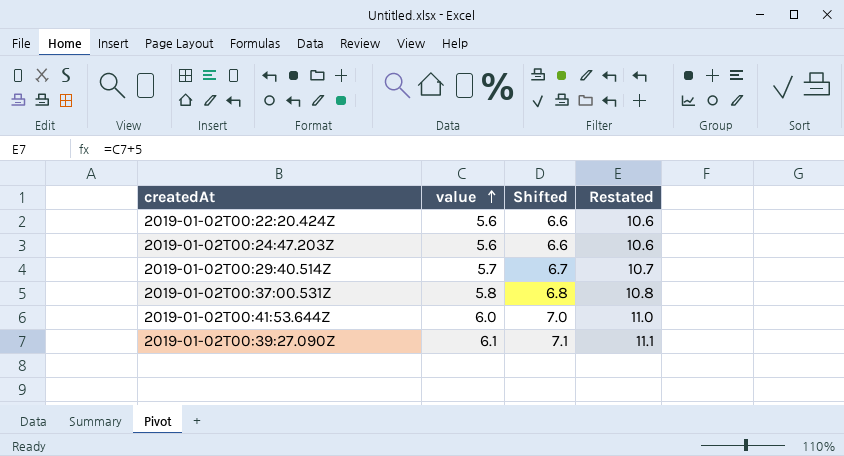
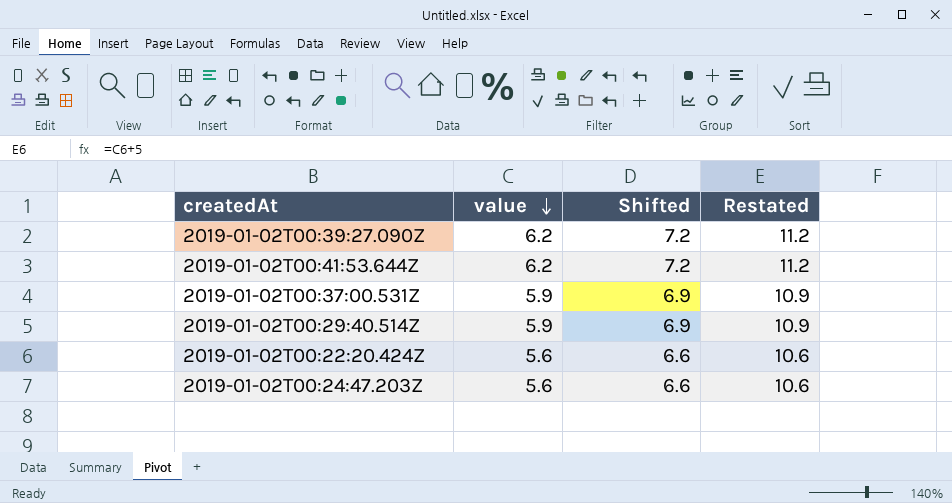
row order: value ascending -> value descending
2019-01-02T00:39:27.090Z | value: 6.1 -> 6.2
2019-01-02T00:39:27.090Z | Shifted: 7.1 -> 7.2
2019-01-02T00:39:27.090Z | Restated: 11.1 -> 11.2
2019-01-02T00:41:53.644Z | value: 6.0 -> 6.2
2019-01-02T00:41:53.644Z | Shifted: 7.0 -> 7.2
2019-01-02T00:41:53.644Z | Restated: 11.0 -> 11.2
2019-01-02T00:37:00.531Z | value: 5.8 -> 5.9
2019-01-02T00:37:00.531Z | Shifted: 6.8 -> 6.9
2019-01-02T00:37:00.531Z | Restated: 10.8 -> 10.9
2019-01-02T00:29:40.514Z | value: 5.7 -> 5.9
2019-01-02T00:29:40.514Z | Shifted: 6.7 -> 6.9
2019-01-02T00:29:40.514Z | Restated: 10.7 -> 10.9

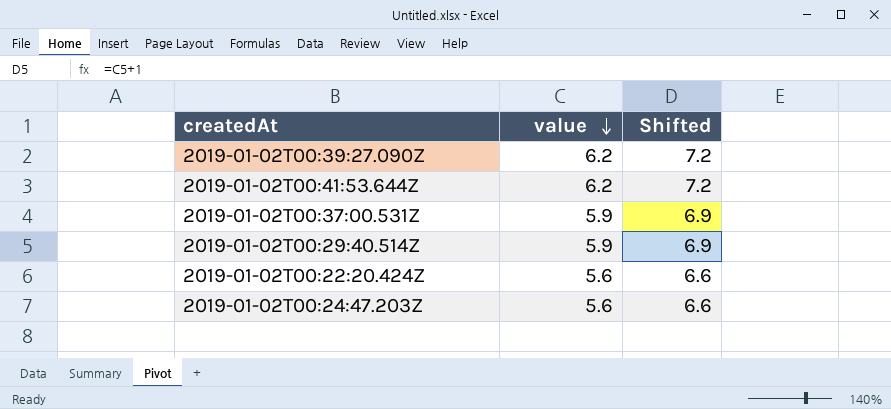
column Restated | formula: [value] + 5 -> none

